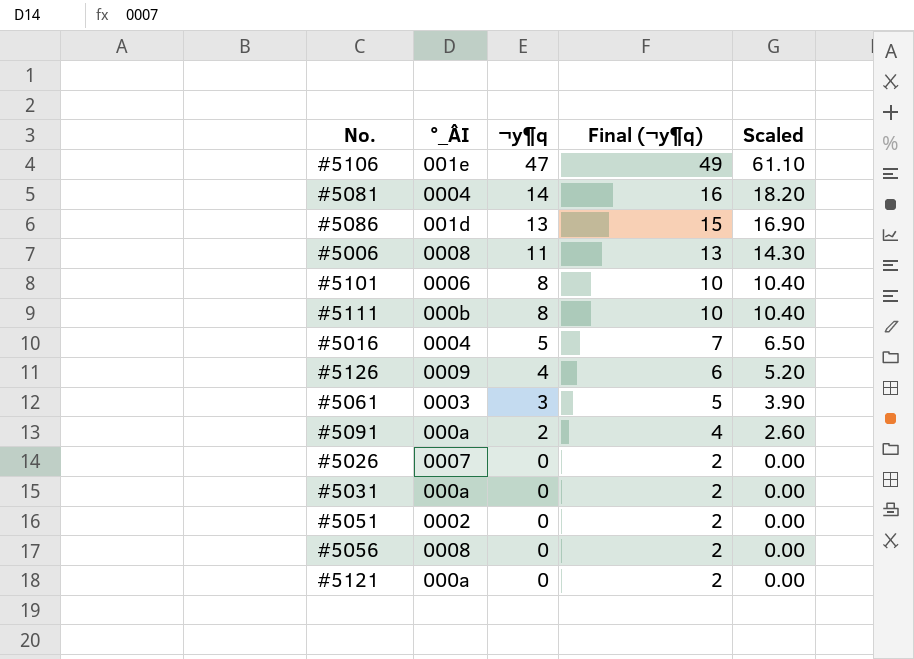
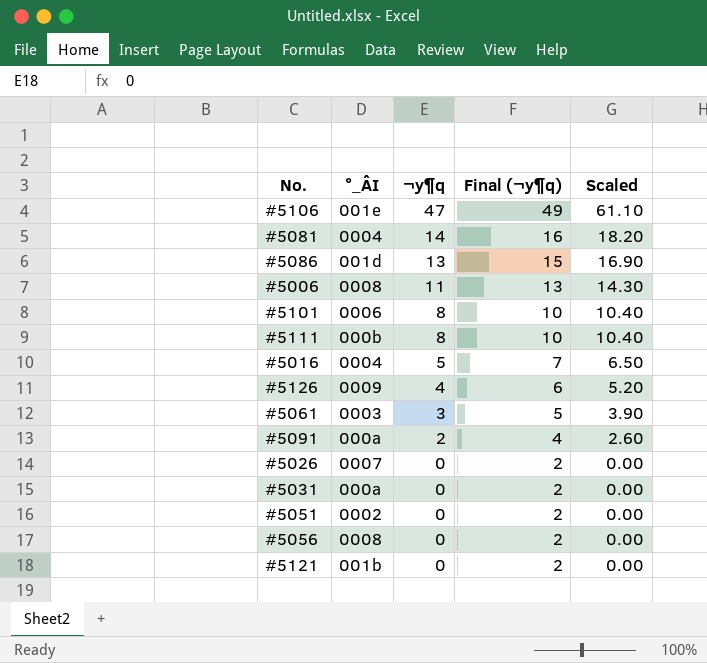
#5121 | °_ÂI: 000a -> 001b

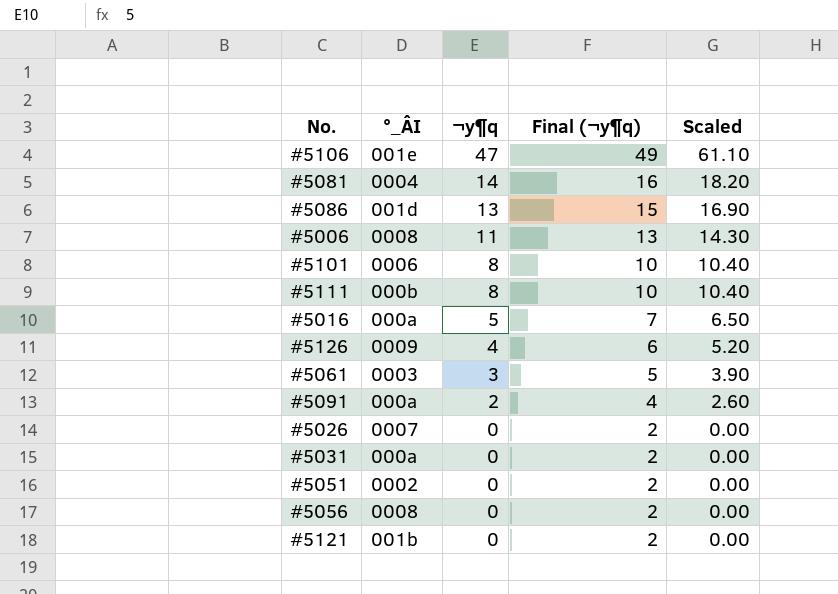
#5016 | °_ÂI: 0004 -> 000a

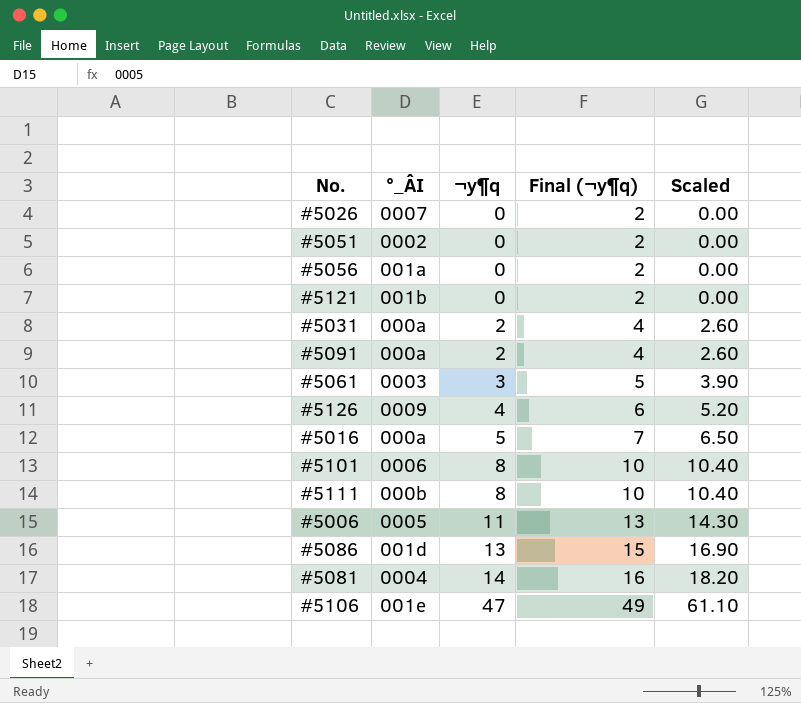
row order: ¬y¶q descending -> ¬y¶q ascending
#5056 | °_ÂI: 0008 -> 001a
#5031 | ¬y¶q: 0 -> 2
#5031 | Final (¬y¶q): 2 -> 4
#5031 | Scaled: 0.00 -> 2.60
#5006 | °_ÂI: 0008 -> 0005

